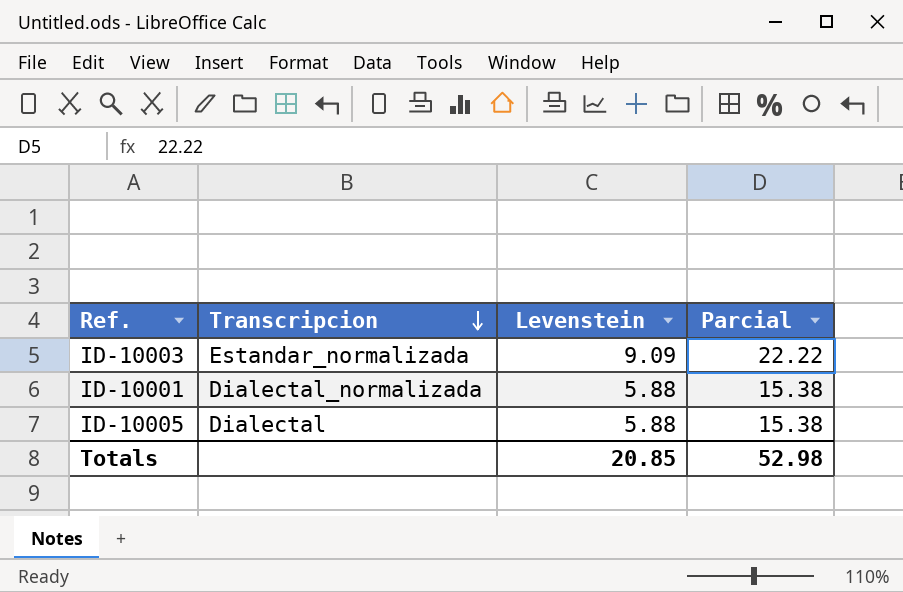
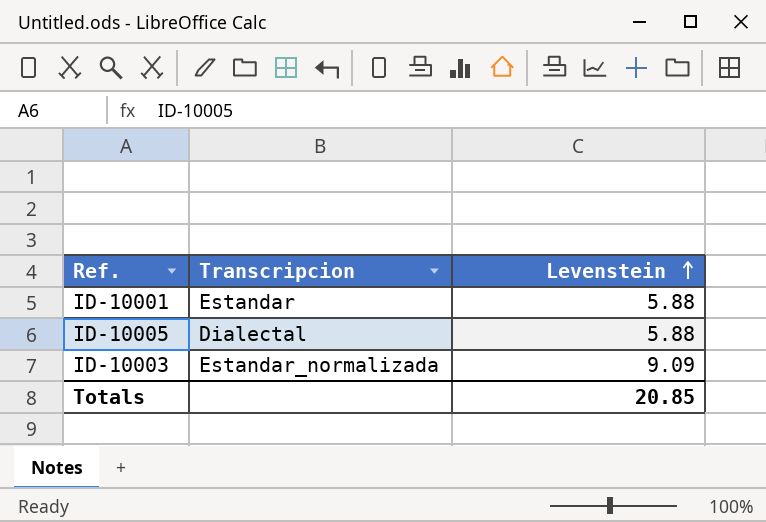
row order: Transcripcion descending -> Levenstein ascending
column Parcial | position: 4 -> none
ID-10001 | Transcripcion: Dialectal_normalizada -> Estandar

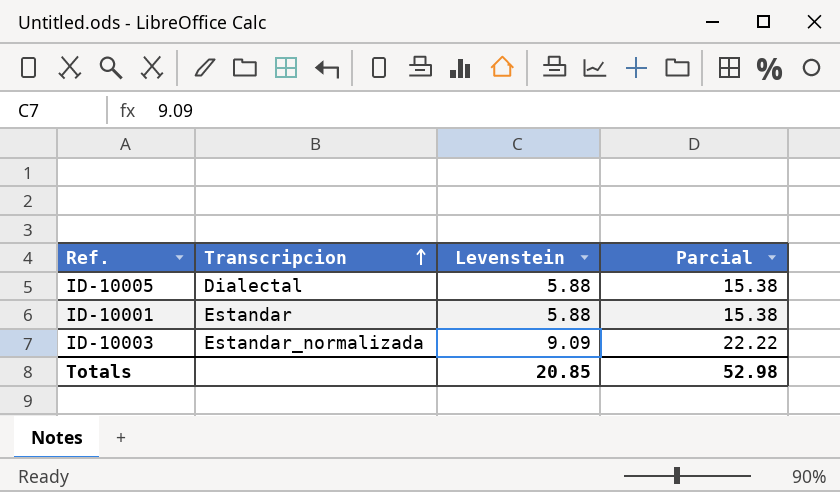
row order: Levenstein ascending -> Transcripcion ascending
column Parcial | position: none -> 4

